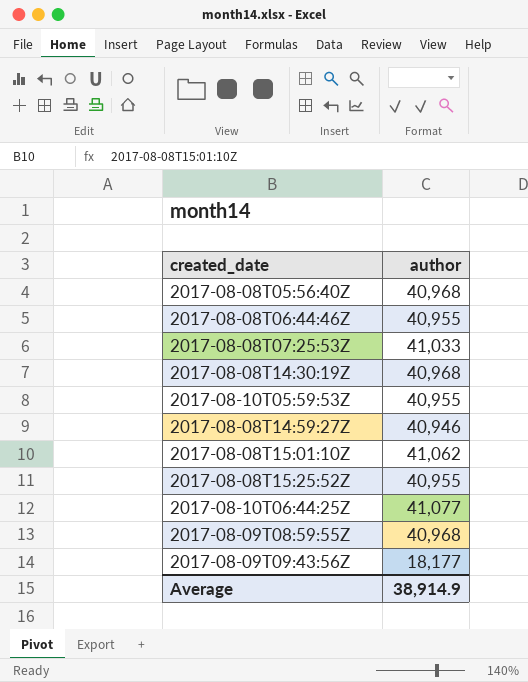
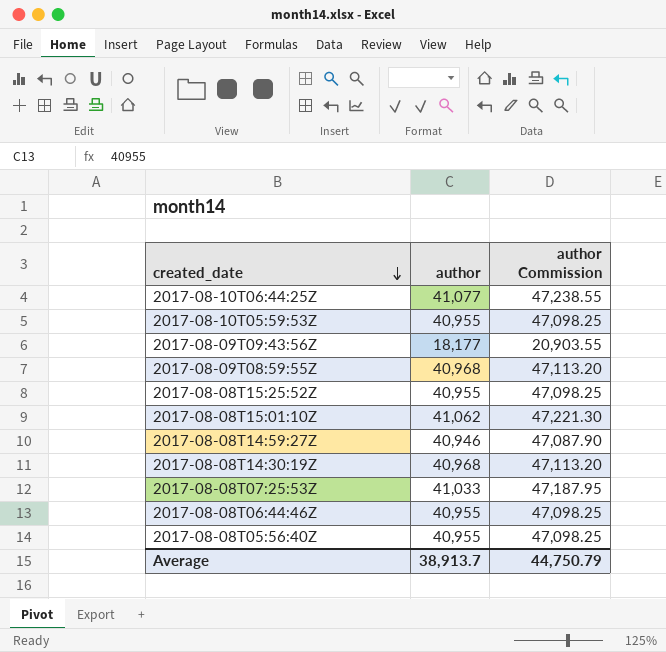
row order: none -> created_date descending
column author Commission | formula: none -> [author] * 1.15
2017-08-08T05:56:40Z | author: 40,968 -> 40,955
Average | author: 38,914.9 -> 38,913.7

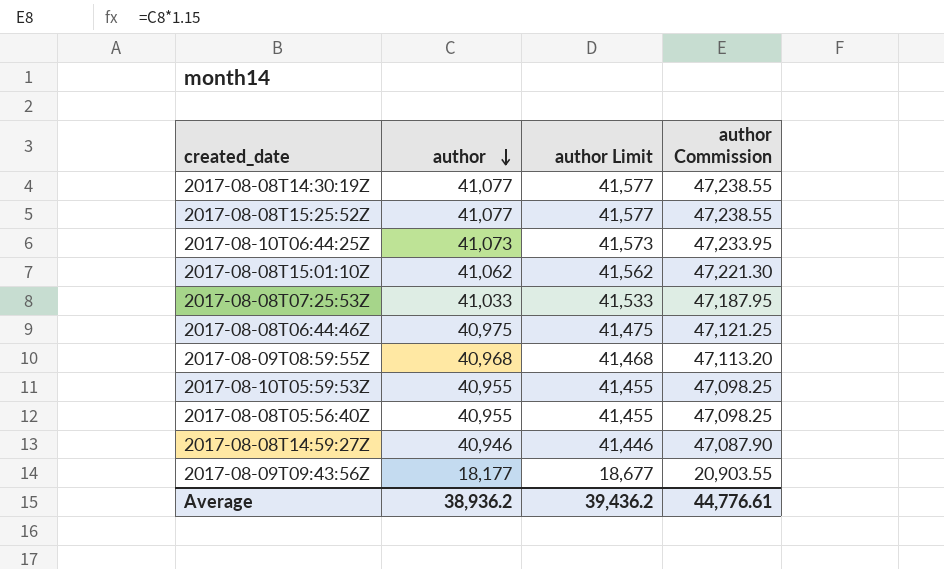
row order: created_date descending -> author descending
column author Limit | formula: none -> [author] + 500
2017-08-08T14:30:19Z | author: 40,968 -> 41,077
2017-08-08T14:30:19Z | author Commission: 47,113.20 -> 47,238.55
2017-08-08T15:25:52Z | author: 40,955 -> 41,077
2017-08-08T15:25:52Z | author Commission: 47,098.25 -> 47,238.55
2017-08-10T06:44:25Z | author: 41,077 -> 41,073
2017-08-10T06:44:25Z | author Commission: 47,238.55 -> 47,233.95
2017-08-08T06:44:46Z | author: 40,955 -> 40,975
2017-08-08T06:44:46Z | author Commission: 47,098.25 -> 47,121.25
Average | author: 38,913.7 -> 38,936.2
Average | author Commission: 44,750.79 -> 44,776.61

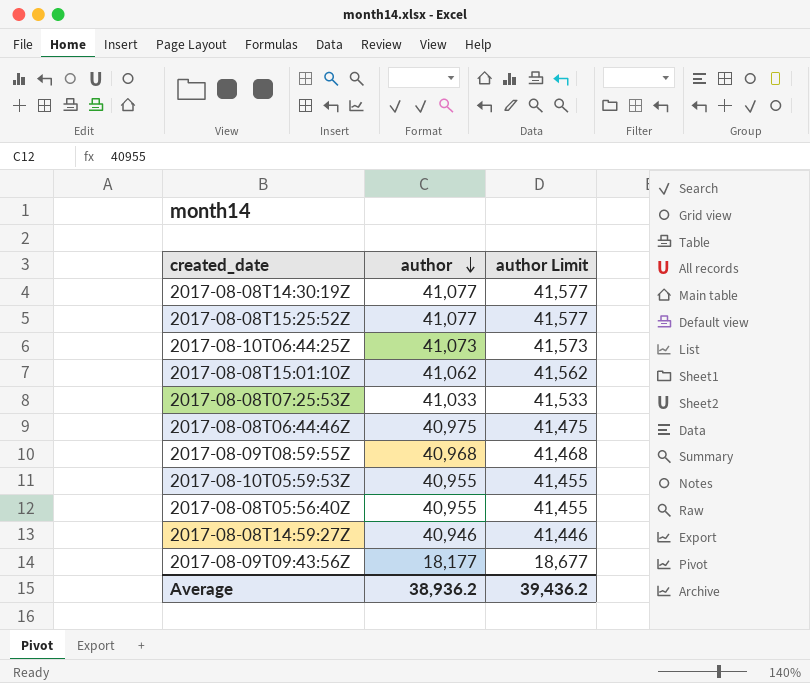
column author Commission | formula: [author] * 1.15 -> none

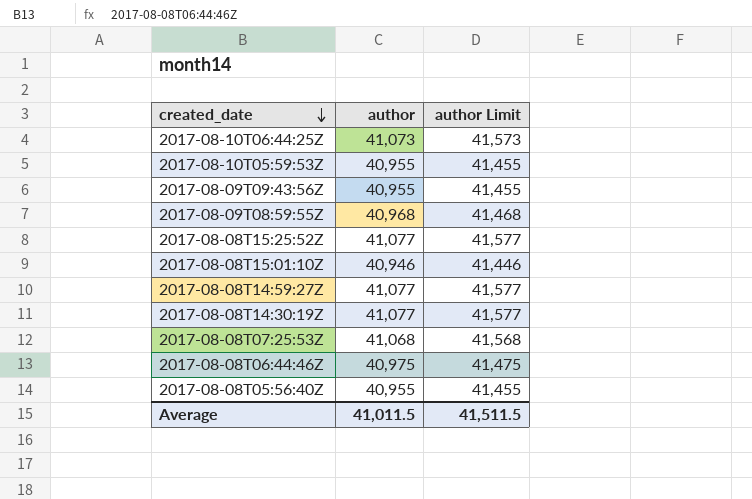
row order: author descending -> created_date descending
2017-08-09T09:43:56Z | author: 18,177 -> 40,955
2017-08-09T09:43:56Z | author Limit: 18,677 -> 41,455
2017-08-08T15:01:10Z | author: 41,062 -> 40,946
2017-08-08T15:01:10Z | author Limit: 41,562 -> 41,446
2017-08-08T14:59:27Z | author: 40,946 -> 41,077
2017-08-08T14:59:27Z | author Limit: 41,446 -> 41,577
2017-08-08T07:25:53Z | author: 41,033 -> 41,068
2017-08-08T07:25:53Z | author Limit: 41,533 -> 41,568
Average | author: 38,936.2 -> 41,011.5
Average | author Limit: 39,436.2 -> 41,511.5

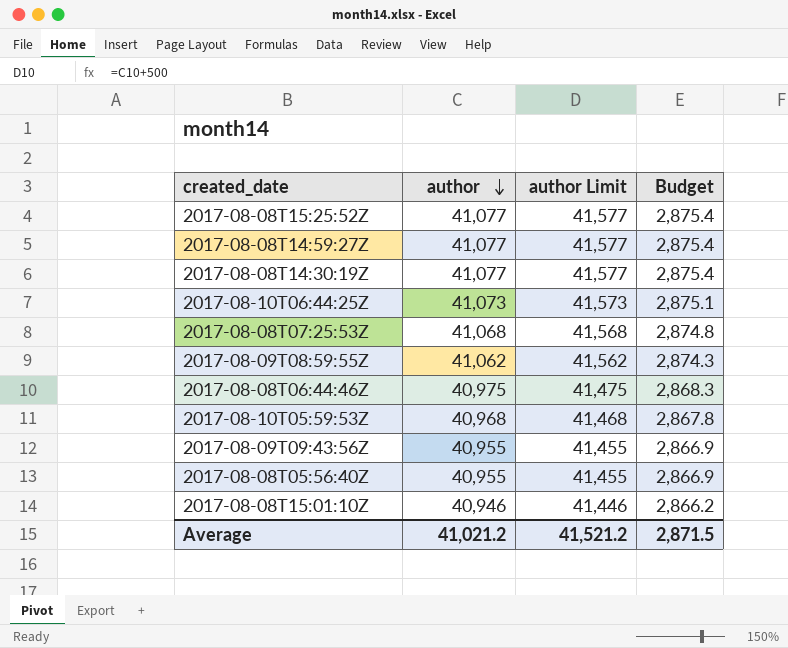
row order: created_date descending -> author descending
column Budget | formula: none -> [author] * 0.07
2017-08-09T08:59:55Z | author: 40,968 -> 41,062
2017-08-09T08:59:55Z | author Limit: 41,468 -> 41,562
2017-08-10T05:59:53Z | author: 40,955 -> 40,968
2017-08-10T05:59:53Z | author Limit: 41,455 -> 41,468
Average | author: 41,011.5 -> 41,021.2
Average | author Limit: 41,511.5 -> 41,521.2

